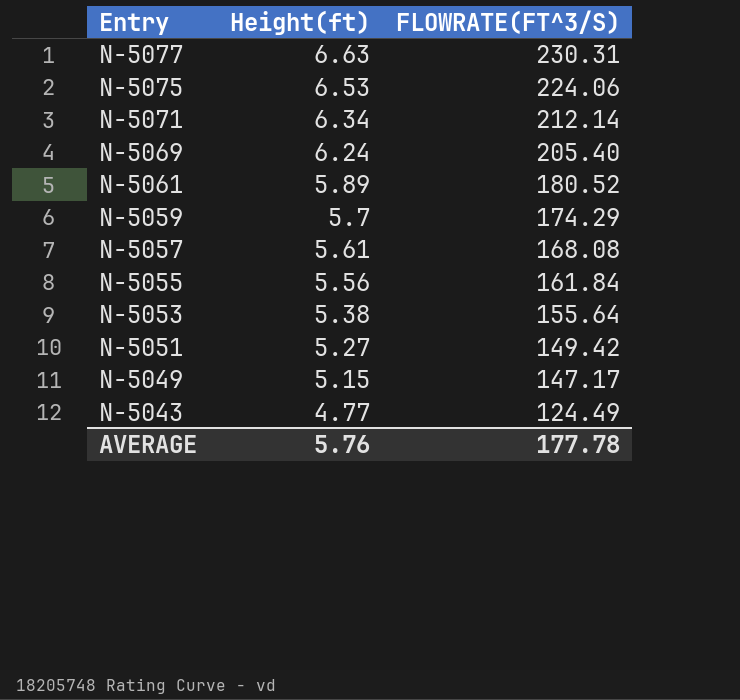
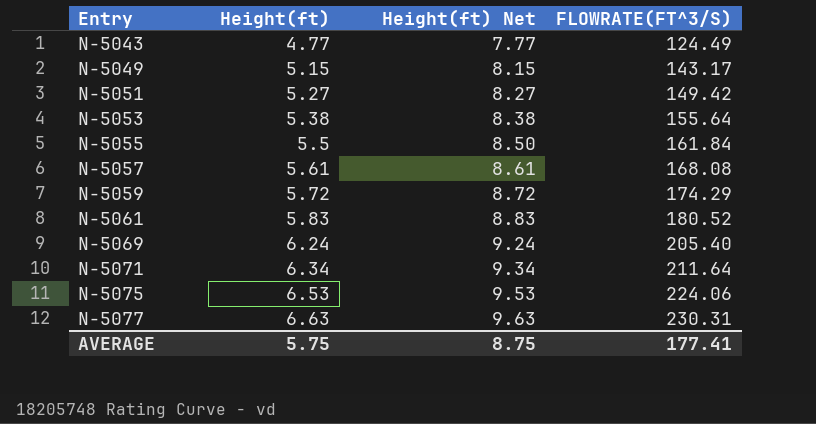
row order: Entry descending -> Entry ascending
column Height(ft) Net | formula: none -> [Height(ft)] + 3
N-5049 | FLOWRATE(FT^3/S): 147.17 -> 143.17
N-5055 | Height(ft): 5.56 -> 5.5
N-5059 | Height(ft): 5.7 -> 5.72
N-5061 | Height(ft): 5.89 -> 5.83
N-5071 | FLOWRATE(FT^3/S): 212.14 -> 211.64
AVERAGE | Height(ft): 5.76 -> 5.75
AVERAGE | FLOWRATE(FT^3/S): 177.78 -> 177.41

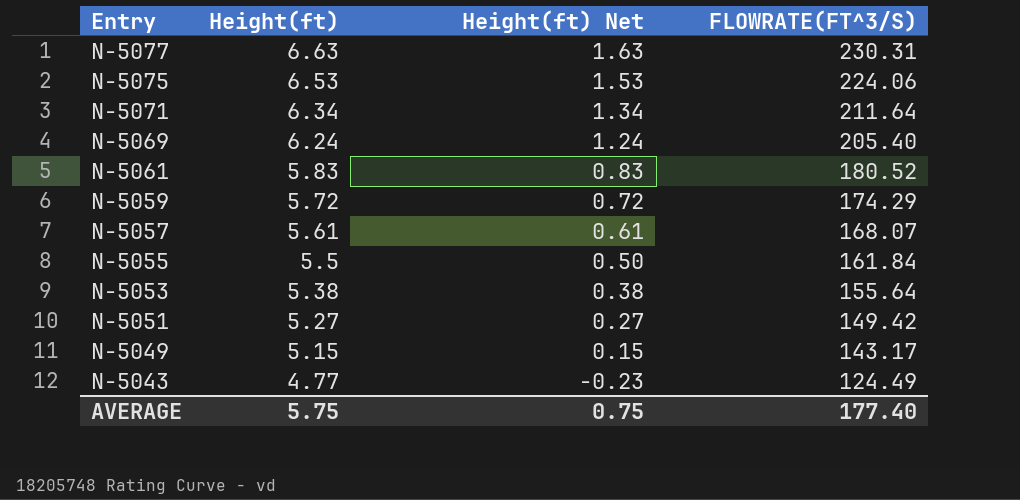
row order: Entry ascending -> Entry descending
column Height(ft) Net | formula: [Height(ft)] + 3 -> [Height(ft)] - 5
N-5057 | FLOWRATE(FT^3/S): 168.08 -> 168.07
AVERAGE | Height(ft) Net: 8.75 -> 0.75
AVERAGE | FLOWRATE(FT^3/S): 177.41 -> 177.40

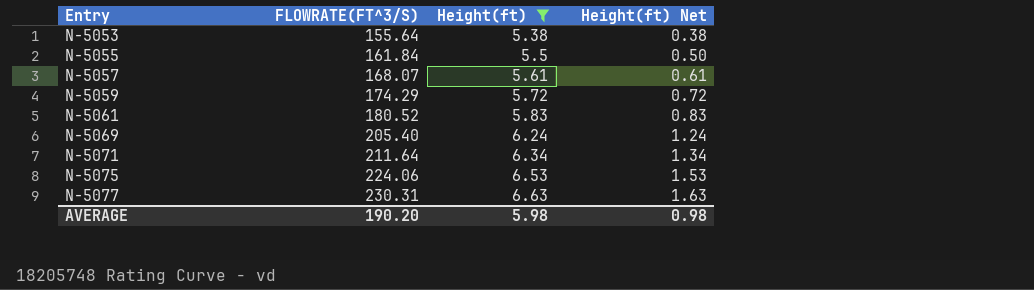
filter: none -> Height(ft) >= 5.38
row order: Entry descending -> Entry ascending
column FLOWRATE(FT^3/S) | position: 4 -> 2
AVERAGE | FLOWRATE(FT^3/S): 177.40 -> 190.20
AVERAGE | Height(ft): 5.75 -> 5.98
AVERAGE | Height(ft) Net: 0.75 -> 0.98

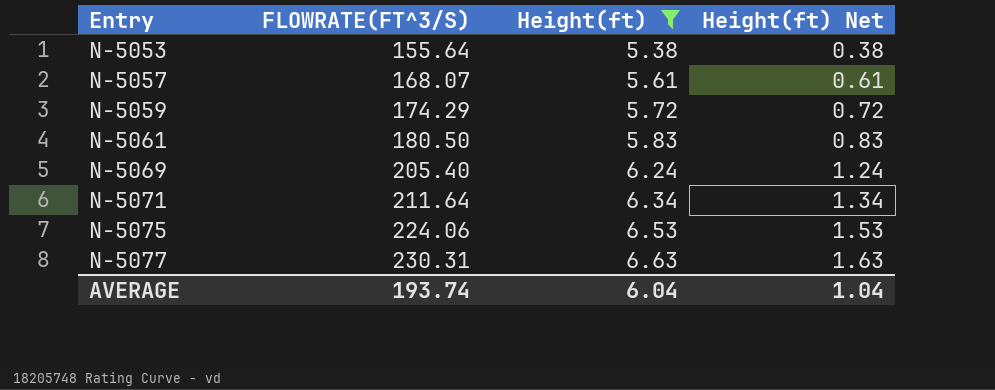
row N-5055: 161.84 | 5.5 | 0.50 -> none
N-5061 | FLOWRATE(FT^3/S): 180.52 -> 180.50
AVERAGE | FLOWRATE(FT^3/S): 190.20 -> 193.74
AVERAGE | Height(ft): 5.98 -> 6.04
AVERAGE | Height(ft) Net: 0.98 -> 1.04

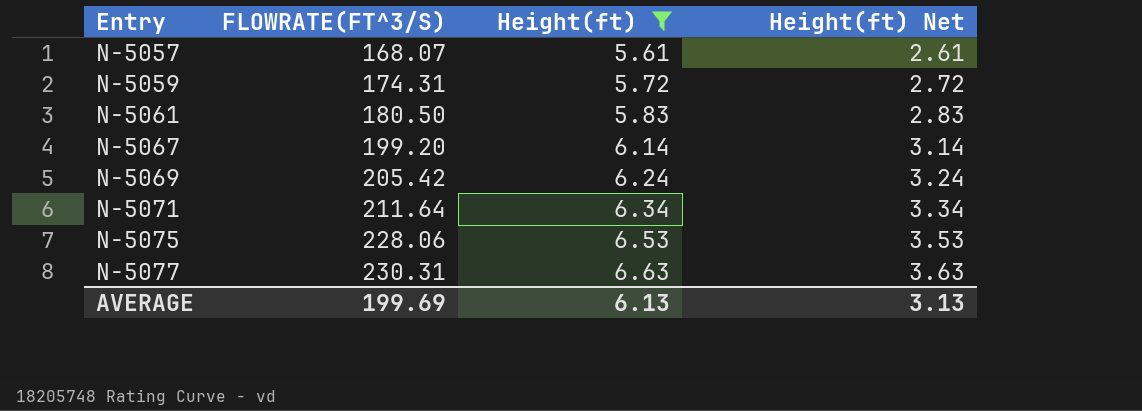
column Height(ft) Net | formula: [Height(ft)] - 5 -> [Height(ft)] - 3
row N-5053: 155.64 | 5.38 | 0.38 -> none
N-5059 | FLOWRATE(FT^3/S): 174.29 -> 174.31
row N-5067: none -> 199.20 | 6.14 | 3.14
N-5069 | FLOWRATE(FT^3/S): 205.40 -> 205.42
N-5075 | FLOWRATE(FT^3/S): 224.06 -> 228.06
AVERAGE | FLOWRATE(FT^3/S): 193.74 -> 199.69
AVERAGE | Height(ft): 6.04 -> 6.13
AVERAGE | Height(ft) Net: 1.04 -> 3.13

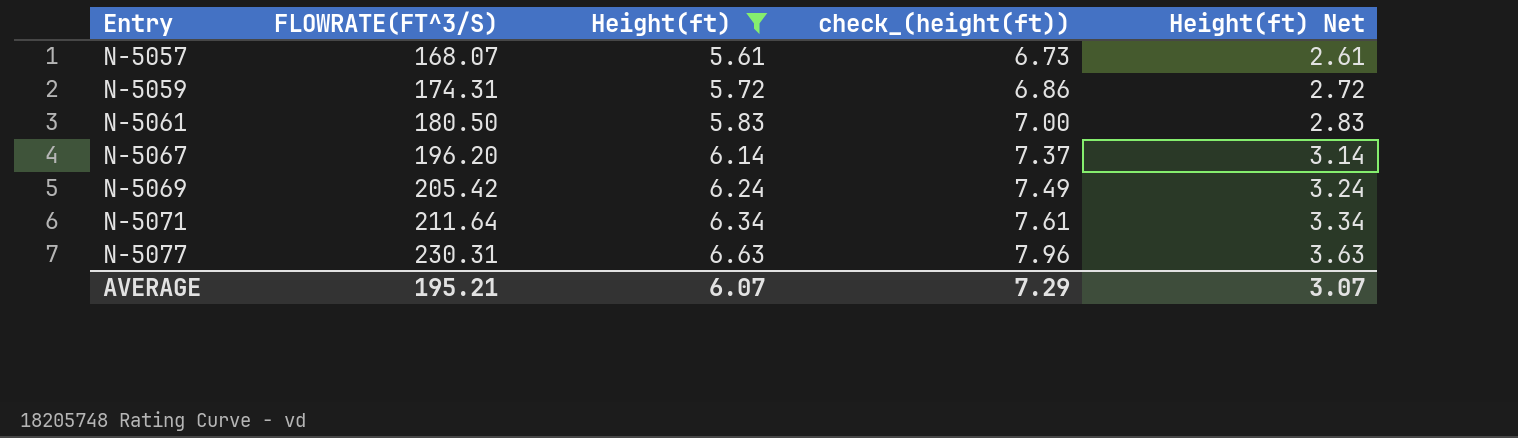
column check_(height(ft)) | formula: none -> [Height(ft)] * 1.2
row N-5075: 228.06 | 6.53 | 3.53 -> none
N-5067 | FLOWRATE(FT^3/S): 199.20 -> 196.20
AVERAGE | FLOWRATE(FT^3/S): 199.69 -> 195.21
AVERAGE | Height(ft): 6.13 -> 6.07
AVERAGE | Height(ft) Net: 3.13 -> 3.07

